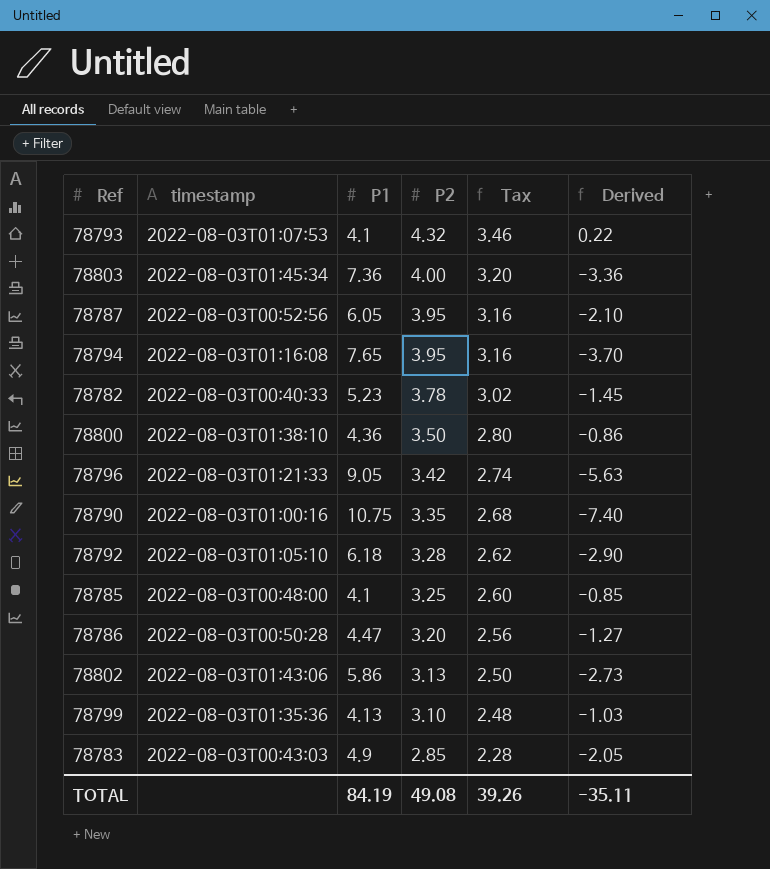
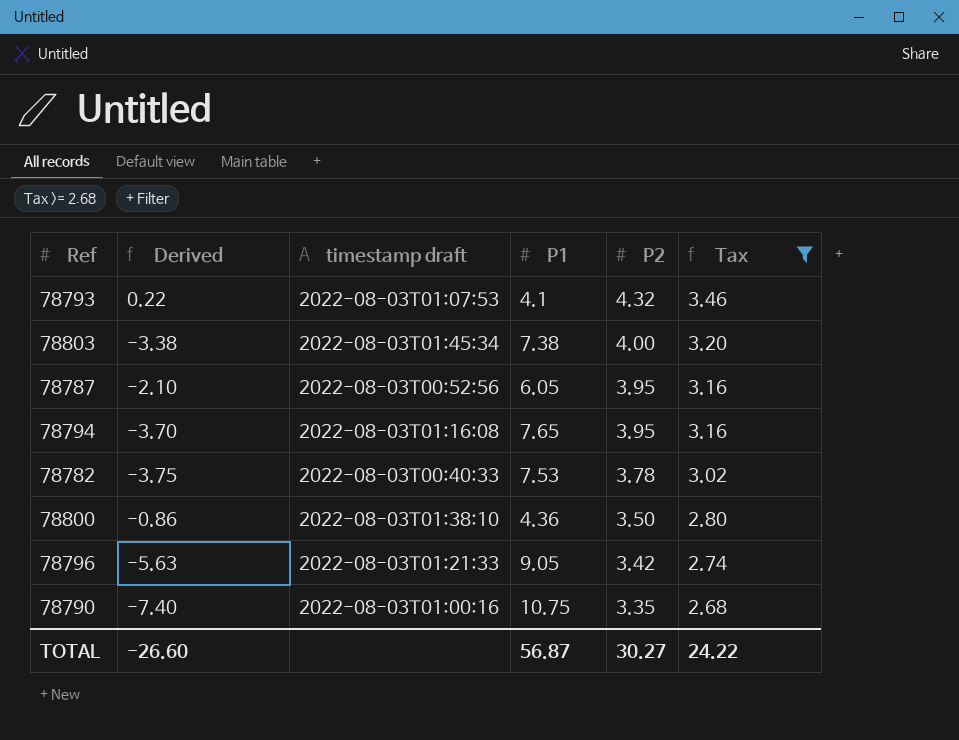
filter: none -> Tax >= 2.68
column Derived | position: 6 -> 2
column name: timestamp -> timestamp draft
78803 | Derived: -3.36 -> -3.38
78803 | P1: 7.36 -> 7.38
78782 | Derived: -1.45 -> -3.75
78782 | P1: 5.23 -> 7.53
TOTAL | Derived: -35.11 -> -26.60
TOTAL | P1: 84.19 -> 56.87
TOTAL | P2: 49.08 -> 30.27
TOTAL | Tax: 39.26 -> 24.22

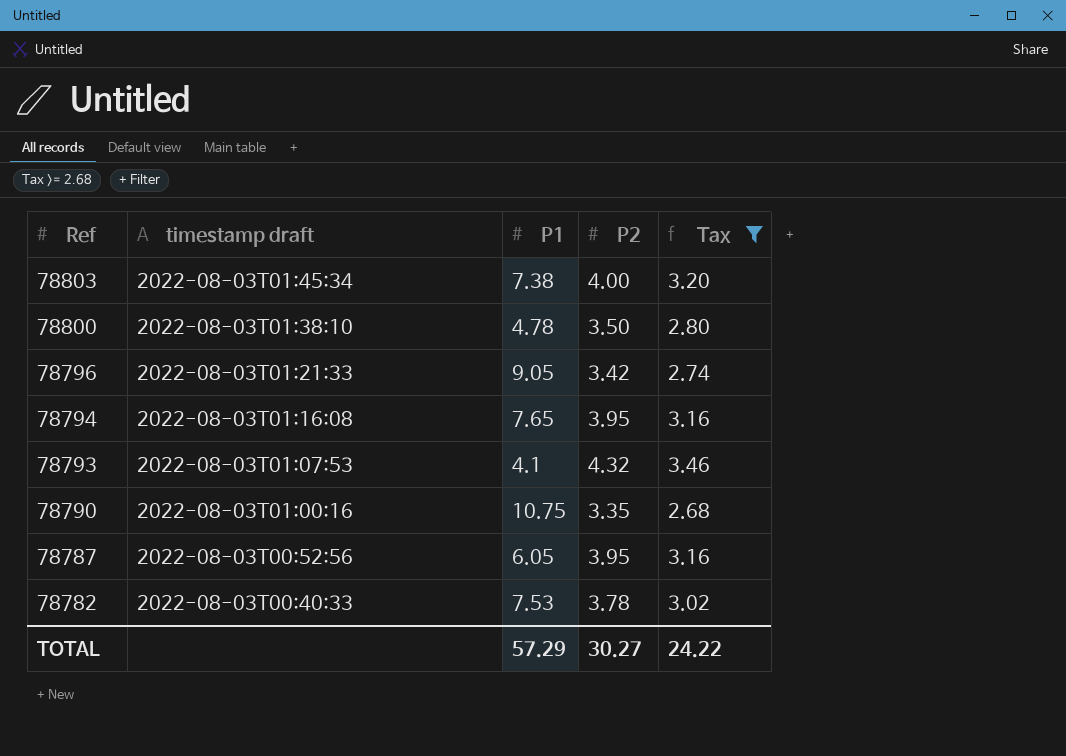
row order: P2 descending -> Ref descending
column Derived | formula: [P2] - [P1] -> none
78800 | P1: 4.36 -> 4.78
TOTAL | P1: 56.87 -> 57.29

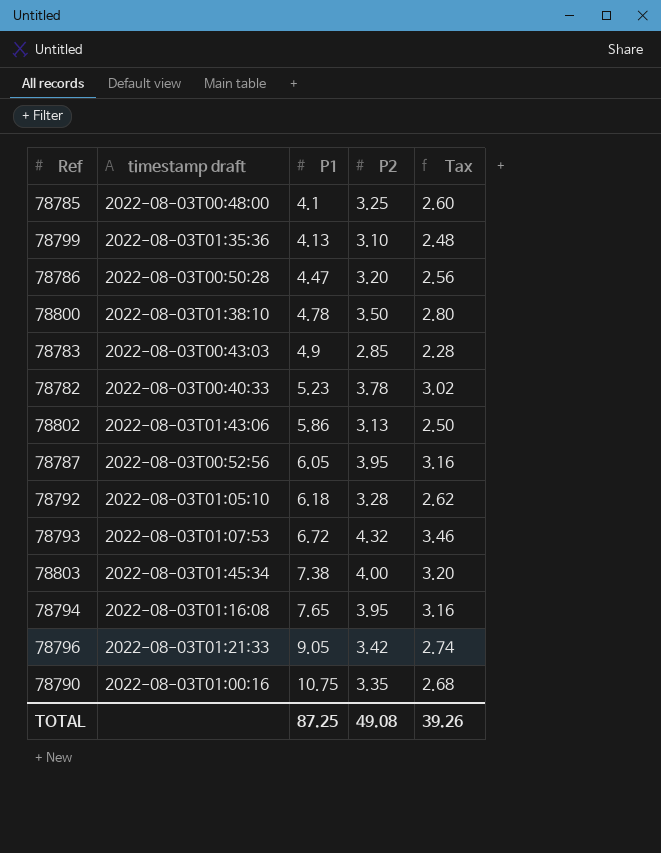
filter: Tax >= 2.68 -> none
row order: Ref descending -> P1 ascending
78782 | P1: 7.53 -> 5.23
78793 | P1: 4.1 -> 6.72
TOTAL | P1: 57.29 -> 87.25
TOTAL | P2: 30.27 -> 49.08
TOTAL | Tax: 24.22 -> 39.26

